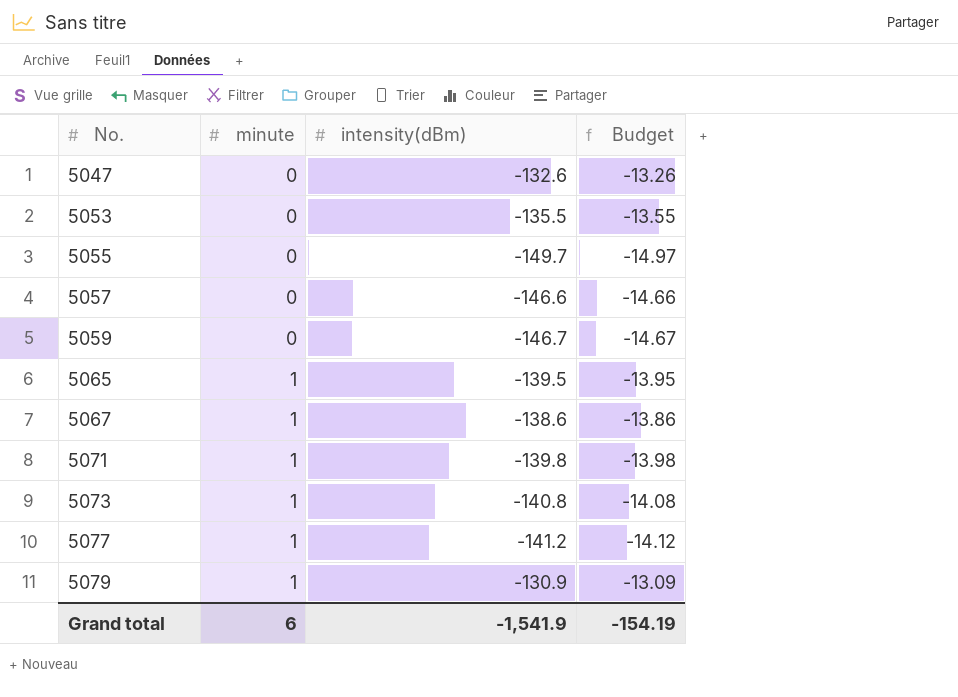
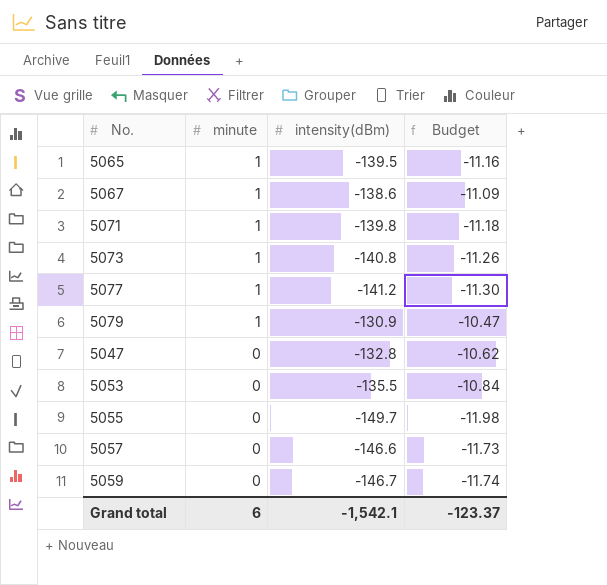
row order: No. ascending -> minute descending
column Budget | formula: [intensity(dBm)] * 0.1 -> [intensity(dBm)] * 0.08
5047 | intensity(dBm): -132.6 -> -132.8
Grand total | intensity(dBm): -1,541.9 -> -1,542.1
Grand total | Budget: -154.19 -> -123.37

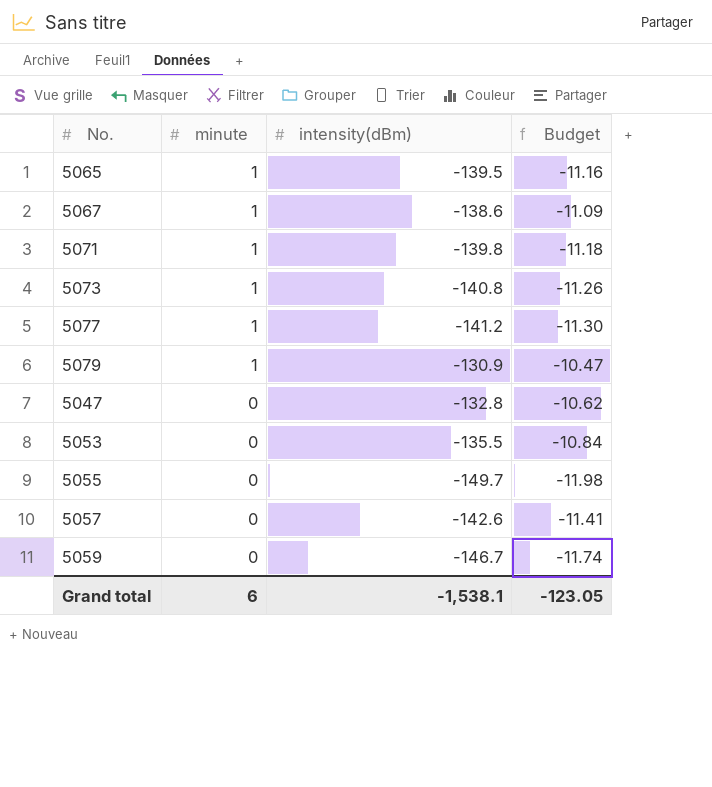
5057 | intensity(dBm): -146.6 -> -142.6
5057 | Budget: -11.73 -> -11.41
Grand total | intensity(dBm): -1,542.1 -> -1,538.1
Grand total | Budget: -123.37 -> -123.05

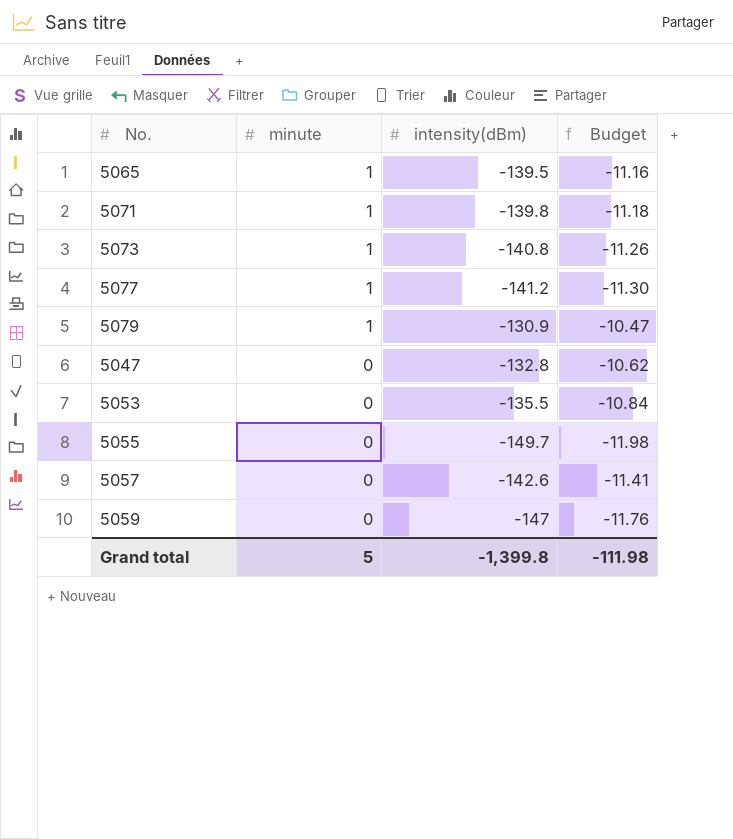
row 5067: 1 | -138.6 | -11.09 -> none
5059 | intensity(dBm): -146.7 -> -147
5059 | Budget: -11.74 -> -11.76
Grand total | minute: 6 -> 5
Grand total | intensity(dBm): -1,538.1 -> -1,399.8
Grand total | Budget: -123.05 -> -111.98

